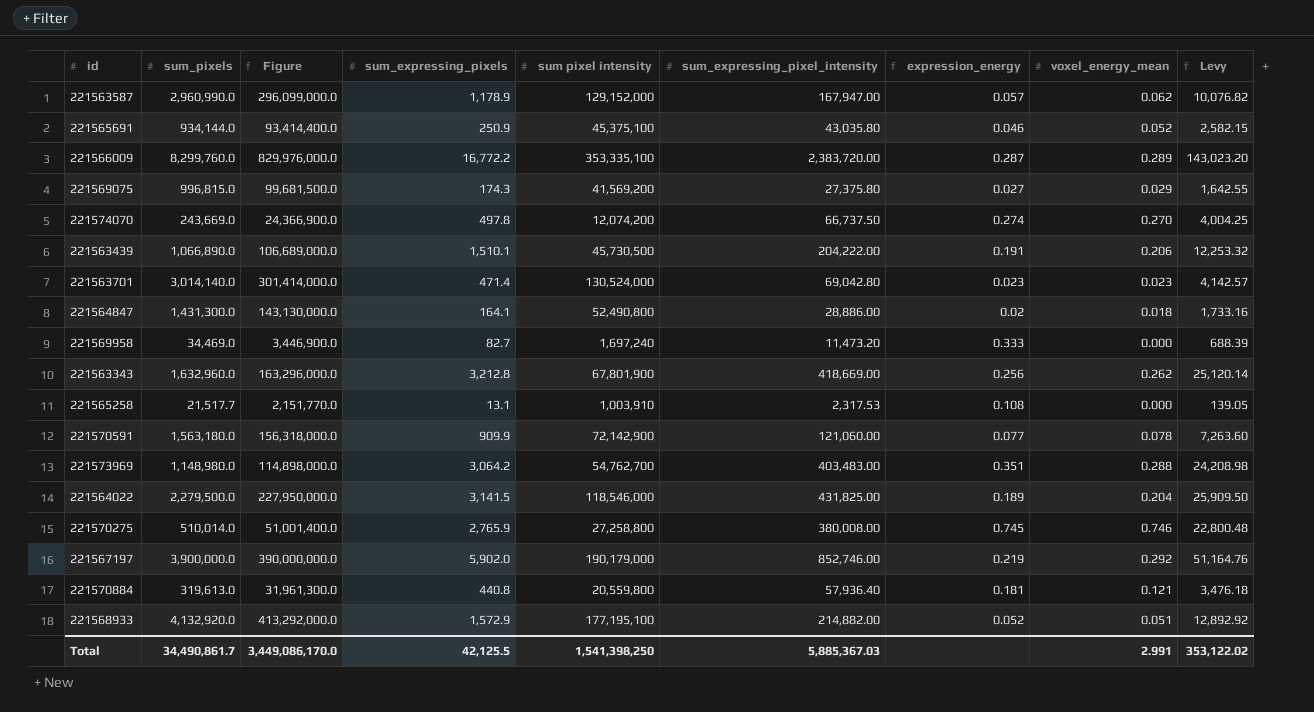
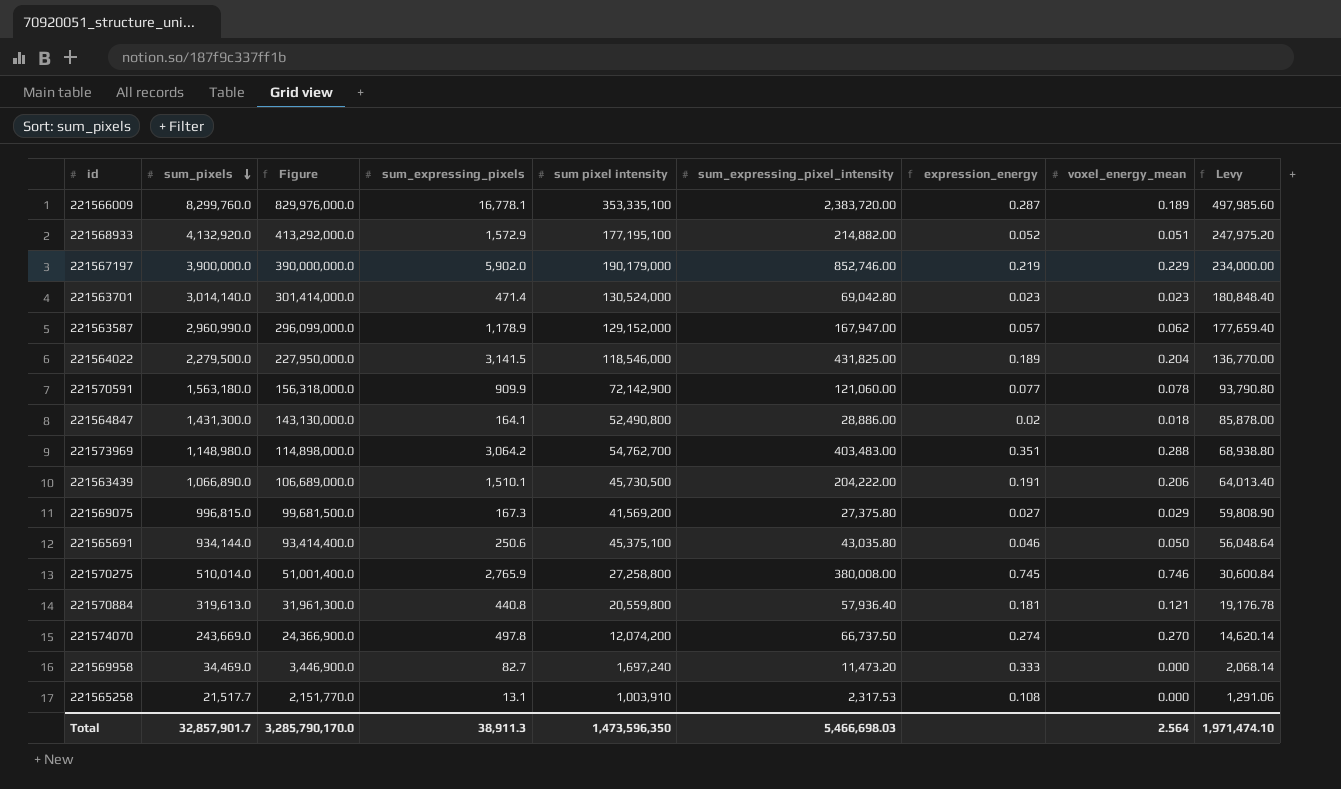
row order: none -> sum_pixels descending
column Levy | formula: [sum_expressing_pixel_intensity] * 0.06 -> [sum_pixels] * 0.06
row 221563343: 1,632,960.0 | 163,296,000.0 | 3,212.8 | 67,801,900 | 418,669.00 | 0.256 | 0.262 | 25,120.14 -> none
221566009 | sum_expressing_pixels: 16,772.2 -> 16,778.1
221566009 | voxel_energy_mean: 0.289 -> 0.189
221567197 | voxel_energy_mean: 0.292 -> 0.229
221569075 | sum_expressing_pixels: 174.3 -> 167.3
221565691 | sum_expressing_pixels: 250.9 -> 250.6
221565691 | voxel_energy_mean: 0.052 -> 0.050
Total | sum_pixels: 34,490,861.7 -> 32,857,901.7
Total | Figure: 3,449,086,170.0 -> 3,285,790,170.0
Total | sum_expressing_pixels: 42,125.5 -> 38,911.3
Total | sum pixel intensity: 1,541,398,250 -> 1,473,596,350
Total | sum_expressing_pixel_intensity: 5,885,367.03 -> 5,466,698.03
Total | voxel_energy_mean: 2.991 -> 2.564
Total | Levy: 353,122.02 -> 1,971,474.10

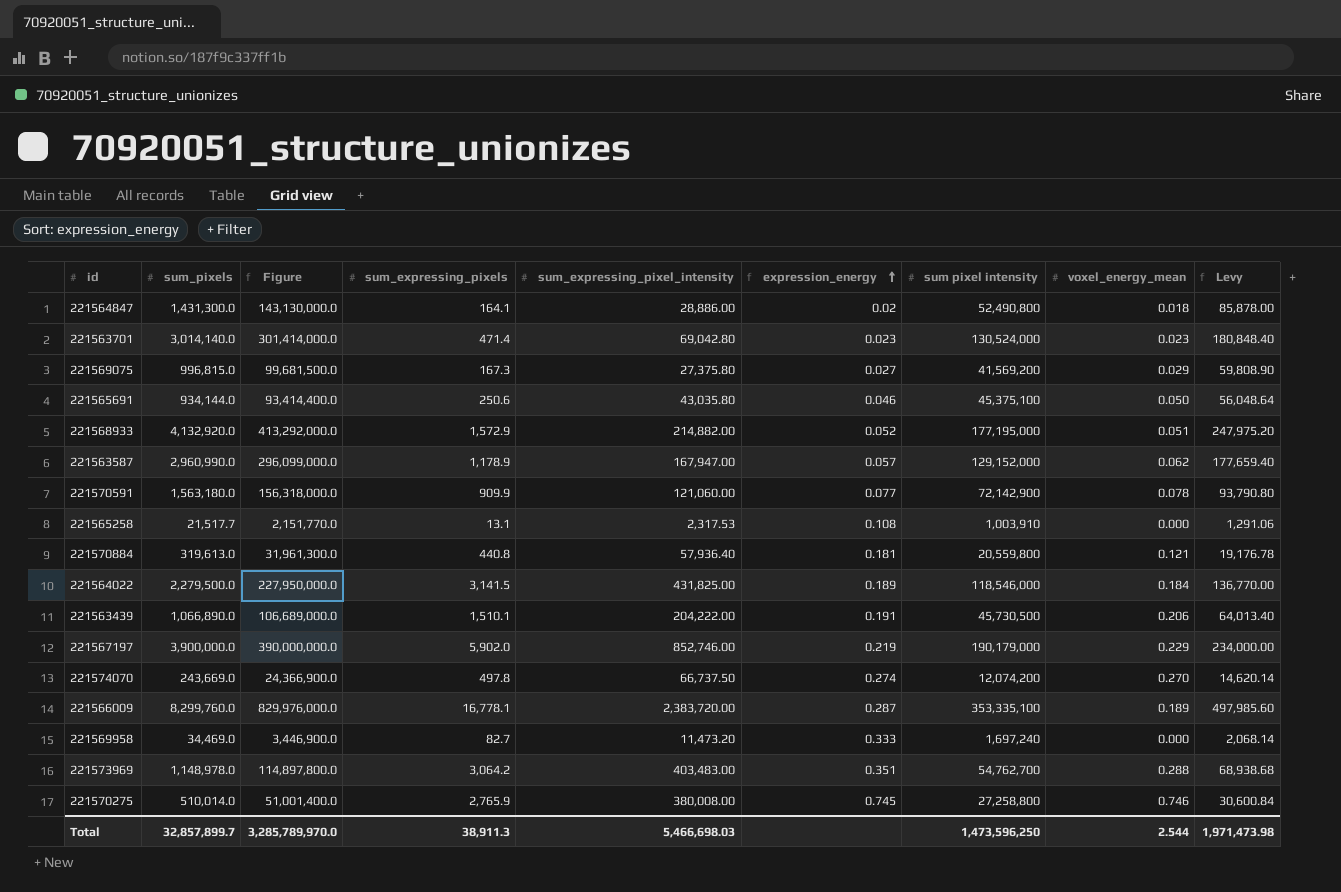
row order: sum_pixels descending -> expression_energy ascending
column sum pixel intensity | position: 5 -> 7
221568933 | sum pixel intensity: 177,195,100 -> 177,195,000
221564022 | voxel_energy_mean: 0.204 -> 0.184
221573969 | sum_pixels: 1,148,980.0 -> 1,148,978.0
221573969 | Figure: 114,898,000.0 -> 114,897,800.0
221573969 | Levy: 68,938.80 -> 68,938.68
Total | sum_pixels: 32,857,901.7 -> 32,857,899.7
Total | Figure: 3,285,790,170.0 -> 3,285,789,970.0
Total | sum pixel intensity: 1,473,596,350 -> 1,473,596,250
Total | voxel_energy_mean: 2.564 -> 2.544
Total | Levy: 1,971,474.10 -> 1,971,473.98

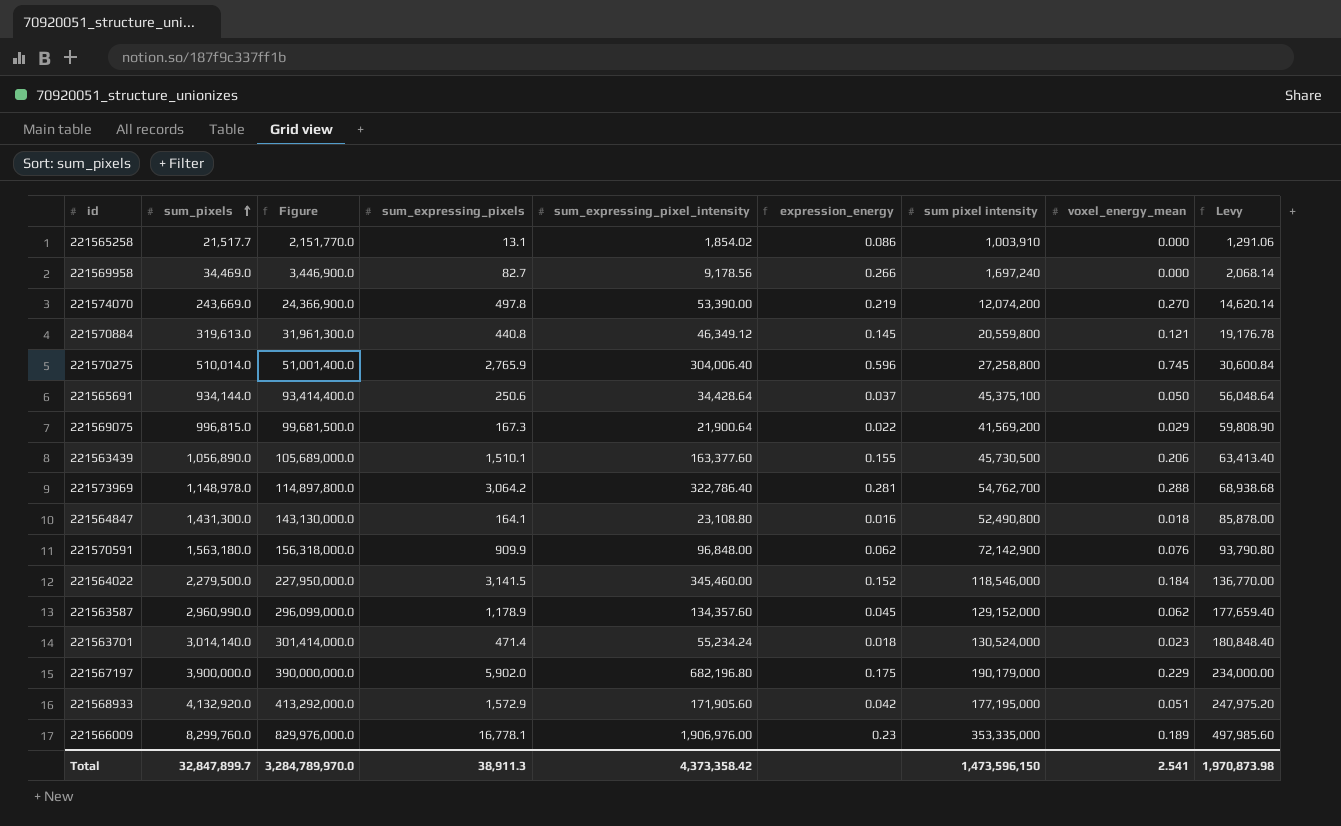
row order: expression_energy ascending -> sum_pixels ascending
221565258 | sum_expressing_pixel_intensity: 2,317.53 -> 1,854.02
221565258 | expression_energy: 0.108 -> 0.086
221569958 | sum_expressing_pixel_intensity: 11,473.20 -> 9,178.56
221569958 | expression_energy: 0.333 -> 0.266
221574070 | sum_expressing_pixel_intensity: 66,737.50 -> 53,390.00
221574070 | expression_energy: 0.274 -> 0.219
221570884 | sum_expressing_pixel_intensity: 57,936.40 -> 46,349.12
221570884 | expression_energy: 0.181 -> 0.145
221570275 | sum_expressing_pixel_intensity: 380,008.00 -> 304,006.40
221570275 | expression_energy: 0.745 -> 0.596
221570275 | voxel_energy_mean: 0.746 -> 0.745
221565691 | sum_expressing_pixel_intensity: 43,035.80 -> 34,428.64
221565691 | expression_energy: 0.046 -> 0.037
221569075 | sum_expressing_pixel_intensity: 27,375.80 -> 21,900.64
221569075 | expression_energy: 0.027 -> 0.022
221563439 | sum_pixels: 1,066,890.0 -> 1,056,890.0
221563439 | Figure: 106,689,000.0 -> 105,689,000.0
221563439 | sum_expressing_pixel_intensity: 204,222.00 -> 163,377.60
221563439 | expression_energy: 0.191 -> 0.155
221563439 | Levy: 64,013.40 -> 63,413.40
221573969 | sum_expressing_pixel_intensity: 403,483.00 -> 322,786.40
221573969 | expression_energy: 0.351 -> 0.281
221564847 | sum_expressing_pixel_intensity: 28,886.00 -> 23,108.80
221564847 | expression_energy: 0.02 -> 0.016
221570591 | sum_expressing_pixel_intensity: 121,060.00 -> 96,848.00
221570591 | expression_energy: 0.077 -> 0.062
221570591 | voxel_energy_mean: 0.078 -> 0.076
221564022 | sum_expressing_pixel_intensity: 431,825.00 -> 345,460.00
221564022 | expression_energy: 0.189 -> 0.152
221563587 | sum_expressing_pixel_intensity: 167,947.00 -> 134,357.60
221563587 | expression_energy: 0.057 -> 0.045
221563701 | sum_expressing_pixel_intensity: 69,042.80 -> 55,234.24
221563701 | expression_energy: 0.023 -> 0.018
221567197 | sum_expressing_pixel_intensity: 852,746.00 -> 682,196.80
221567197 | expression_energy: 0.219 -> 0.175
221568933 | sum_expressing_pixel_intensity: 214,882.00 -> 171,905.60
221568933 | expression_energy: 0.052 -> 0.042
221566009 | sum_expressing_pixel_intensity: 2,383,720.00 -> 1,906,976.00
221566009 | expression_energy: 0.287 -> 0.23
221566009 | sum pixel intensity: 353,335,100 -> 353,335,000
Total | sum_pixels: 32,857,899.7 -> 32,847,899.7
Total | Figure: 3,285,789,970.0 -> 3,284,789,970.0
Total | sum_expressing_pixel_intensity: 5,466,698.03 -> 4,373,358.42
Total | sum pixel intensity: 1,473,596,250 -> 1,473,596,150
Total | voxel_energy_mean: 2.544 -> 2.541
Total | Levy: 1,971,473.98 -> 1,970,873.98

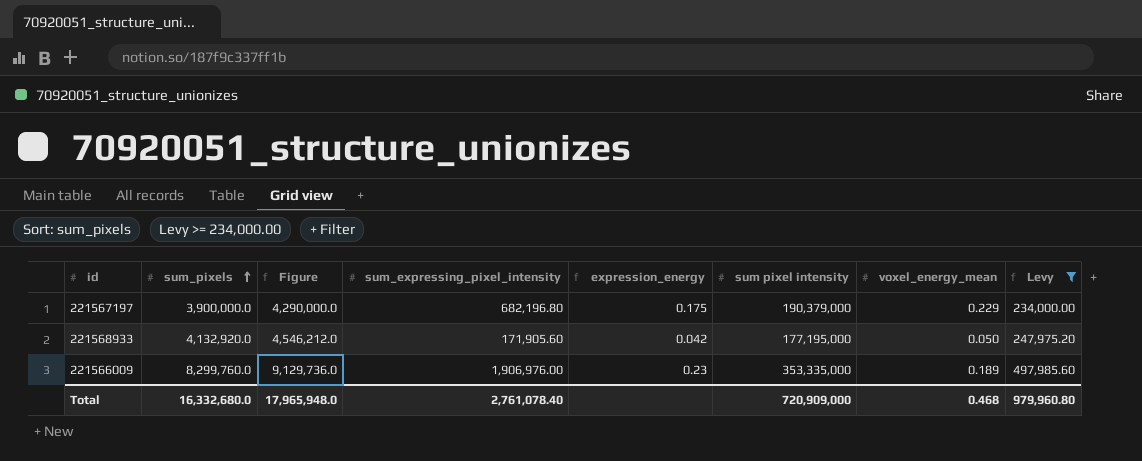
filter: none -> Levy >= 234,000.00
column sum_expressing_pixels | position: 4 -> none
column Figure | formula: [sum_pixels] * 100 -> [sum_pixels] * 1.1
221567197 | sum pixel intensity: 190,179,000 -> 190,379,000
221568933 | voxel_energy_mean: 0.051 -> 0.050
Total | sum_pixels: 32,847,899.7 -> 16,332,680.0
Total | Figure: 3,284,789,970.0 -> 17,965,948.0
Total | sum_expressing_pixel_intensity: 4,373,358.42 -> 2,761,078.40
Total | sum pixel intensity: 1,473,596,150 -> 720,909,000
Total | voxel_energy_mean: 2.541 -> 0.468
Total | Levy: 1,970,873.98 -> 979,960.80

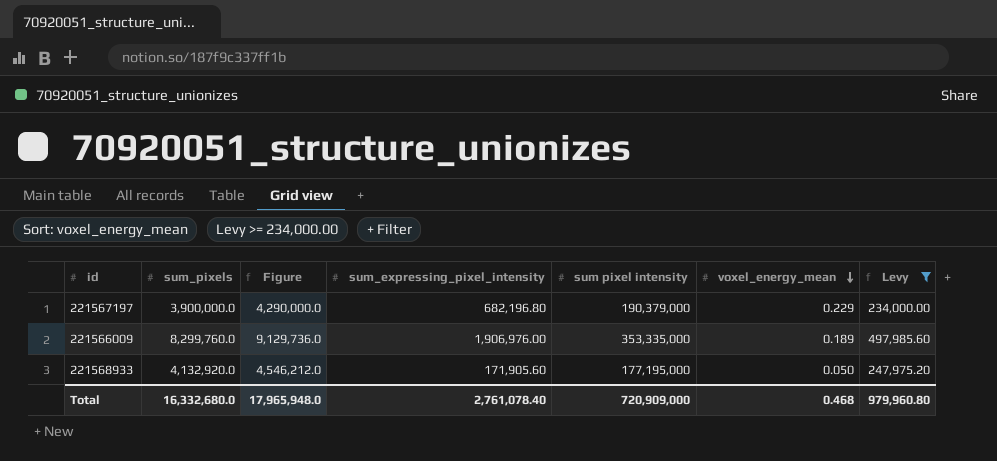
row order: sum_pixels ascending -> voxel_energy_mean descending
column expression_energy | formula: [sum_expressing_pixel_intensity] / [sum_pixels] -> none

